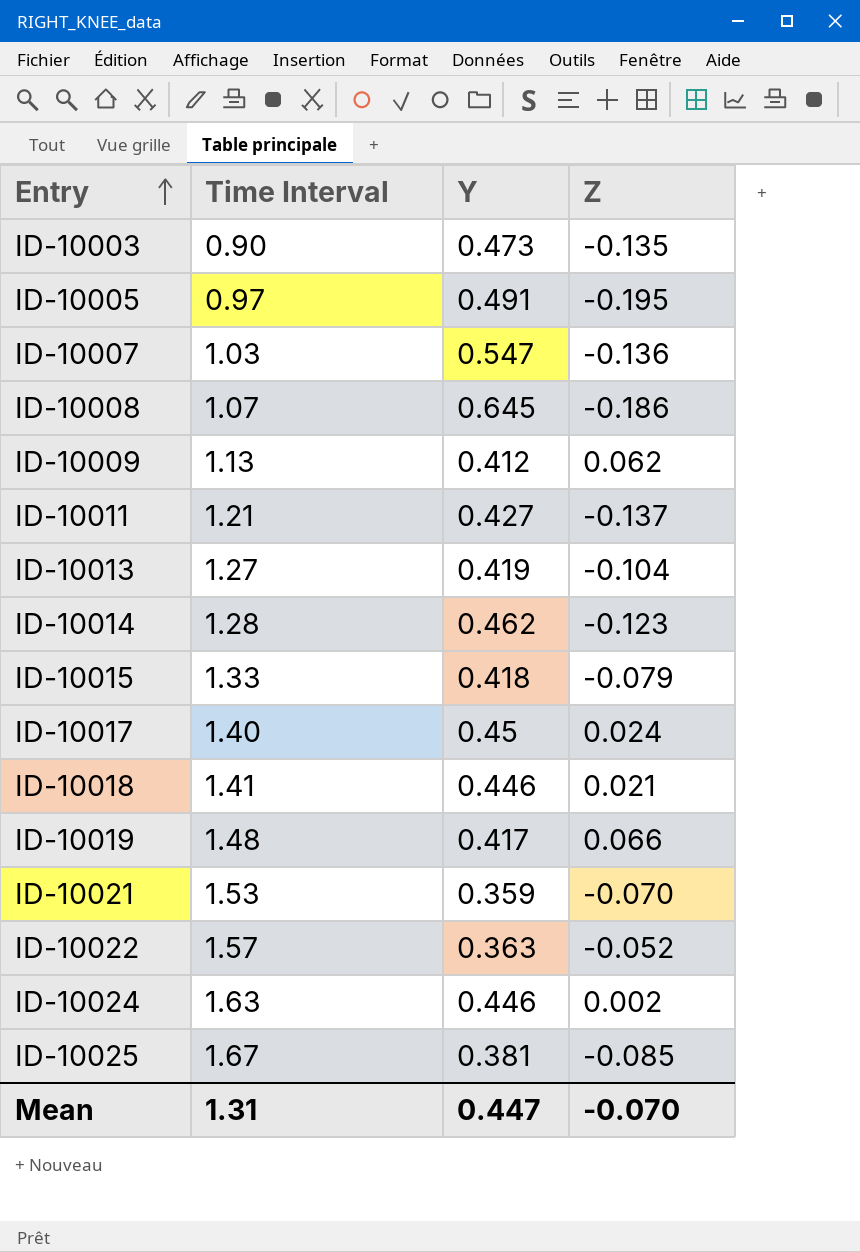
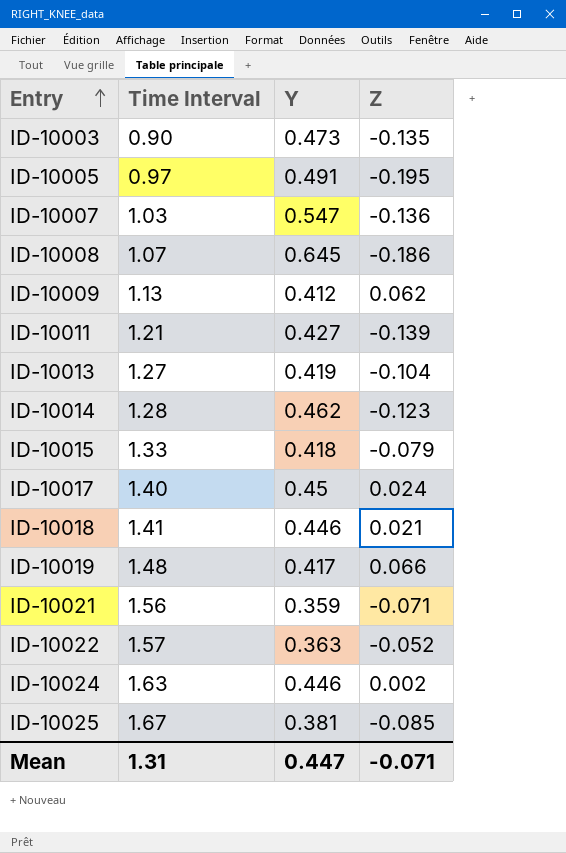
ID-10011 | Z: -0.137 -> -0.139
ID-10021 | Time Interval: 1.53 -> 1.56
ID-10021 | Z: -0.070 -> -0.071
Mean | Z: -0.070 -> -0.071

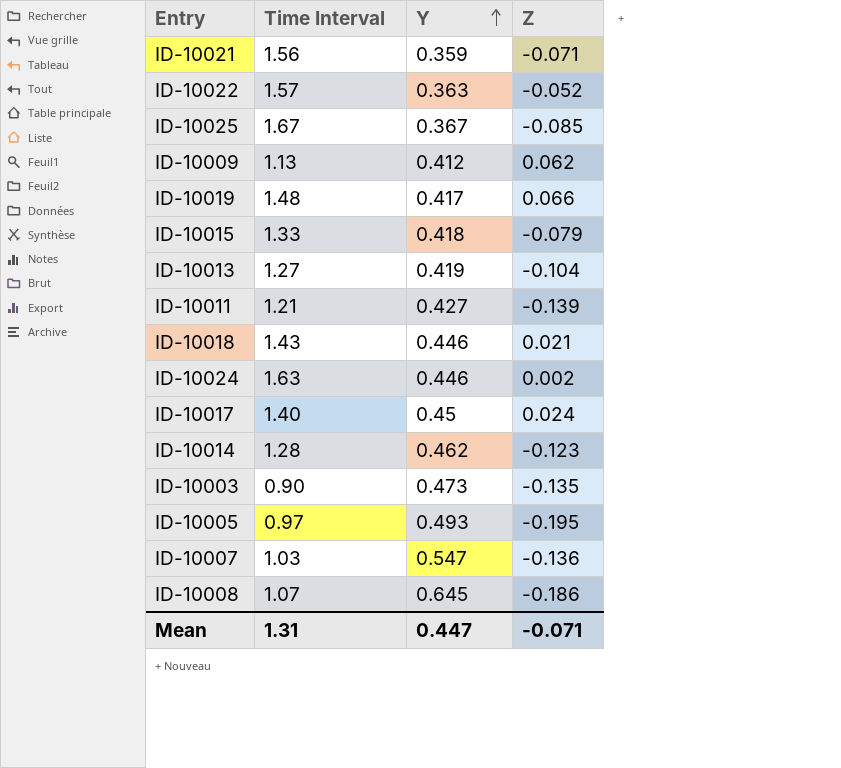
row order: Entry ascending -> Y ascending
ID-10025 | Y: 0.381 -> 0.367
ID-10018 | Time Interval: 1.41 -> 1.43
ID-10005 | Y: 0.491 -> 0.493

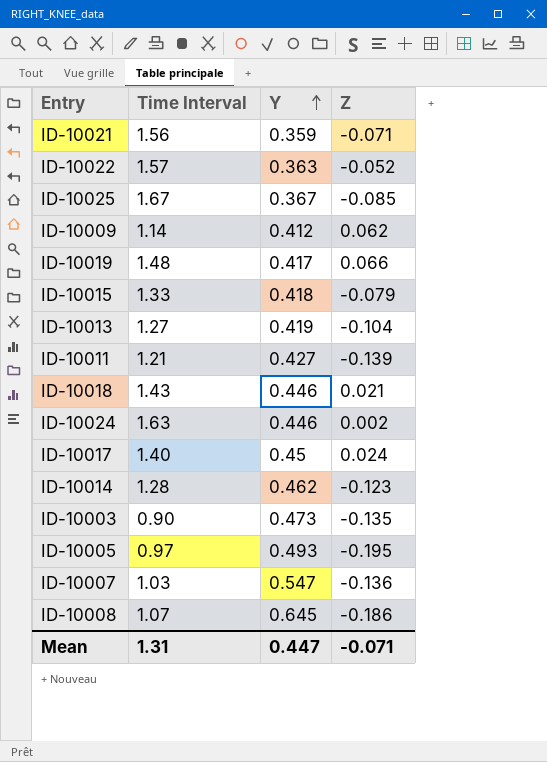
ID-10009 | Time Interval: 1.13 -> 1.14

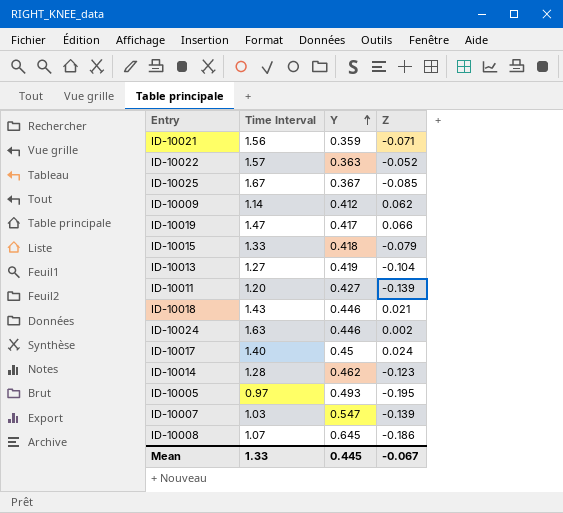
row ID-10003: 0.90 | 0.473 | -0.135 -> none
ID-10019 | Time Interval: 1.48 -> 1.47
ID-10011 | Time Interval: 1.21 -> 1.20
ID-10007 | Z: -0.136 -> -0.139
Mean | Time Interval: 1.31 -> 1.33
Mean | Y: 0.447 -> 0.445
Mean | Z: -0.071 -> -0.067

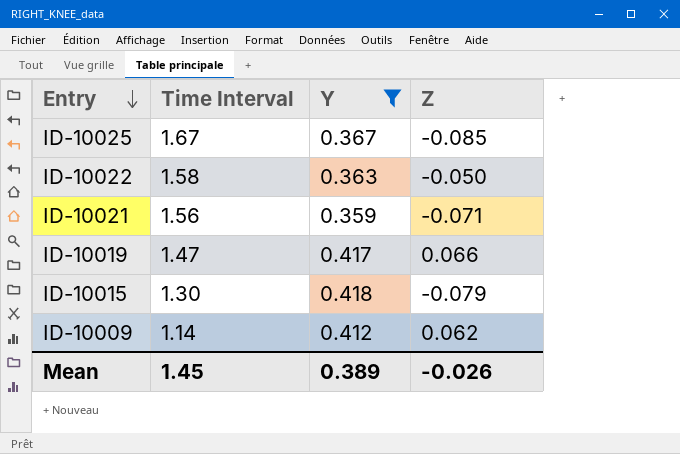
filter: none -> Y <= 0.418
row order: Y ascending -> Entry descending
ID-10022 | Time Interval: 1.57 -> 1.58
ID-10022 | Z: -0.052 -> -0.050
ID-10015 | Time Interval: 1.33 -> 1.30
Mean | Time Interval: 1.33 -> 1.45
Mean | Y: 0.445 -> 0.389
Mean | Z: -0.067 -> -0.026

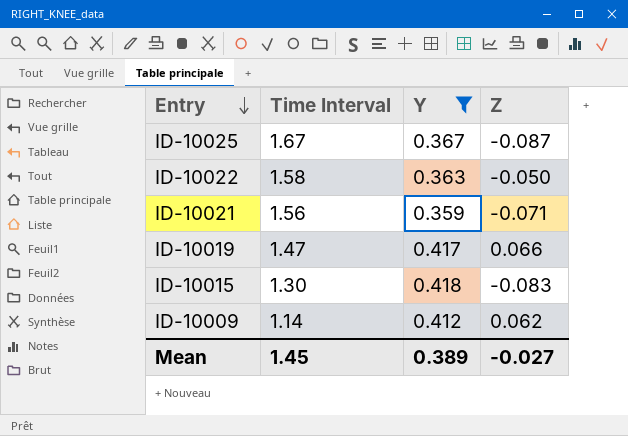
ID-10025 | Z: -0.085 -> -0.087
ID-10015 | Z: -0.079 -> -0.083
Mean | Z: -0.026 -> -0.027

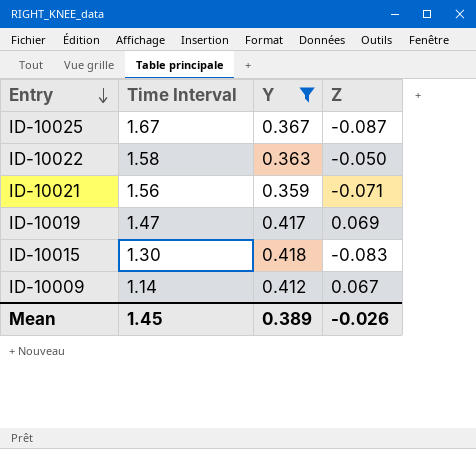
ID-10019 | Z: 0.066 -> 0.069
ID-10009 | Z: 0.062 -> 0.067
Mean | Z: -0.027 -> -0.026

